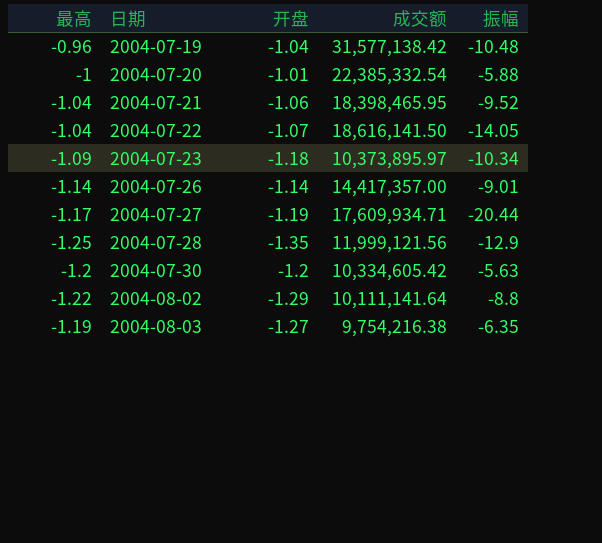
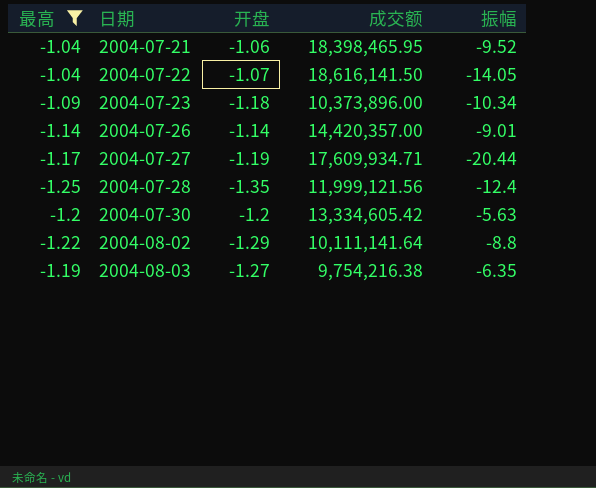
filter: none -> 最高 <= -1.04
2004-07-23 | 成交额: 10,373,895.97 -> 10,373,896.00
2004-07-26 | 成交额: 14,417,357.00 -> 14,420,357.00
2004-07-28 | 振幅: -12.9 -> -12.4
2004-07-30 | 成交额: 10,334,605.42 -> 13,334,605.42

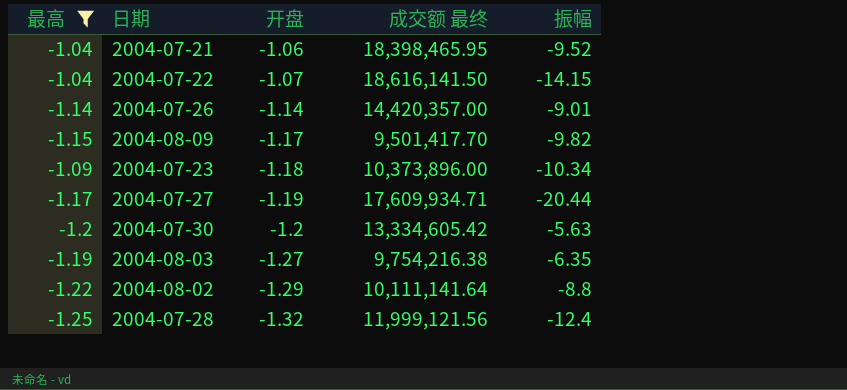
row order: 日期 ascending -> 开盘 descending
column name: 成交额 -> 成交额 最终
2004-07-22 | 振幅: -14.05 -> -14.15
row 2004-08-09: none -> -1.15 | -1.17 | 9,501,417.70 | -9.82
2004-07-28 | 开盘: -1.35 -> -1.32

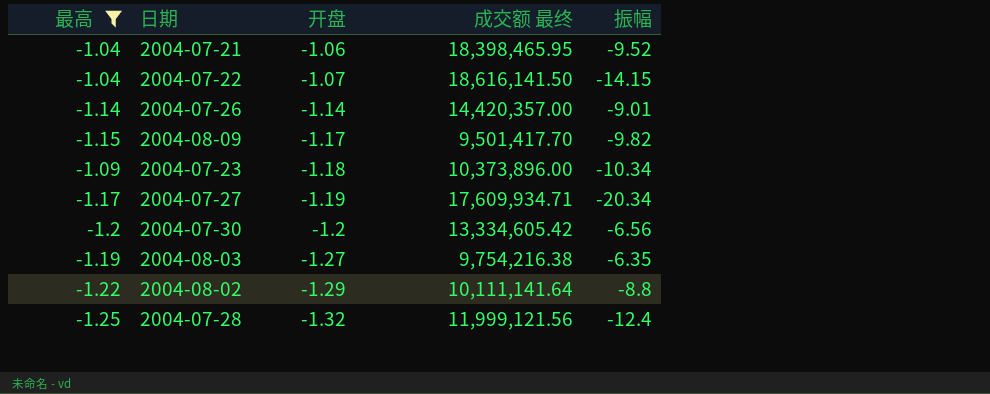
2004-07-27 | 振幅: -20.44 -> -20.34
2004-07-30 | 振幅: -5.63 -> -6.56

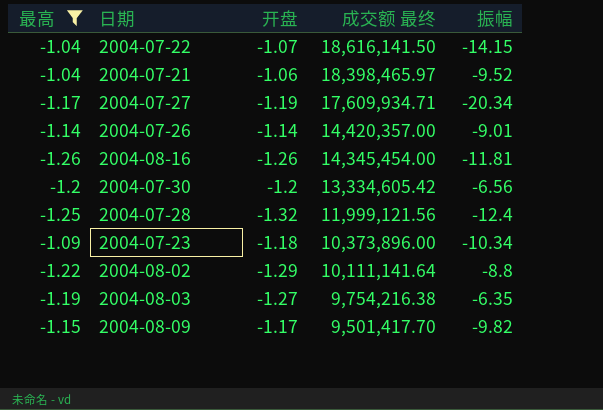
row order: 开盘 descending -> 成交额 最终 descending
2004-07-21 | 成交额 最终: 18,398,465.95 -> 18,398,465.97
row 2004-08-16: none -> -1.26 | -1.26 | 14,345,454.00 | -11.81

